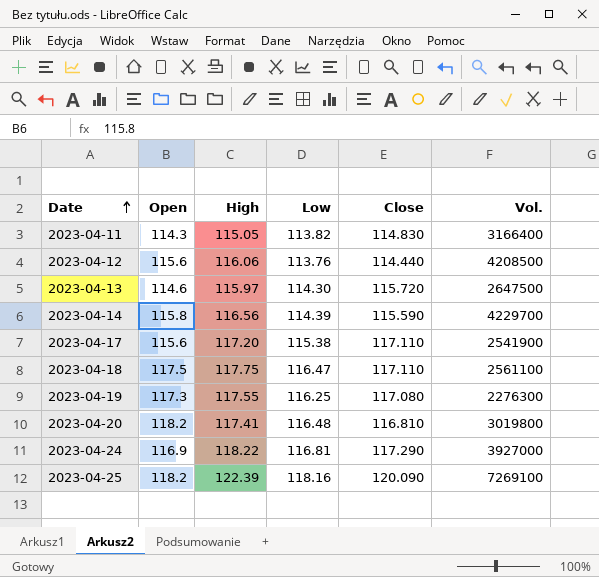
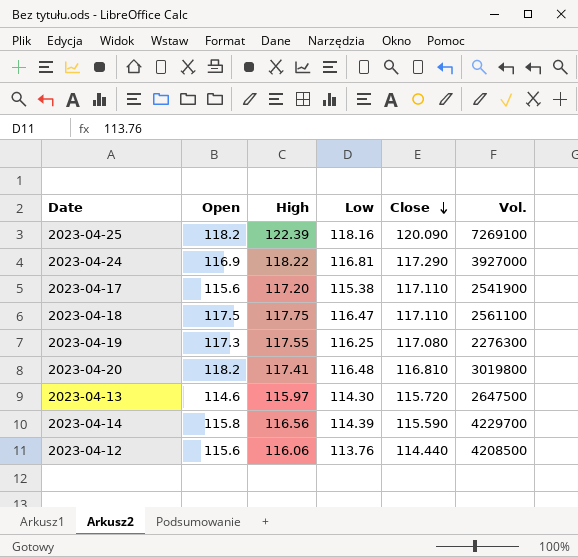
row order: Date ascending -> Close descending
row 2023-04-11: 114.3 | 115.05 | 113.82 | 114.830 | 3166400 -> none

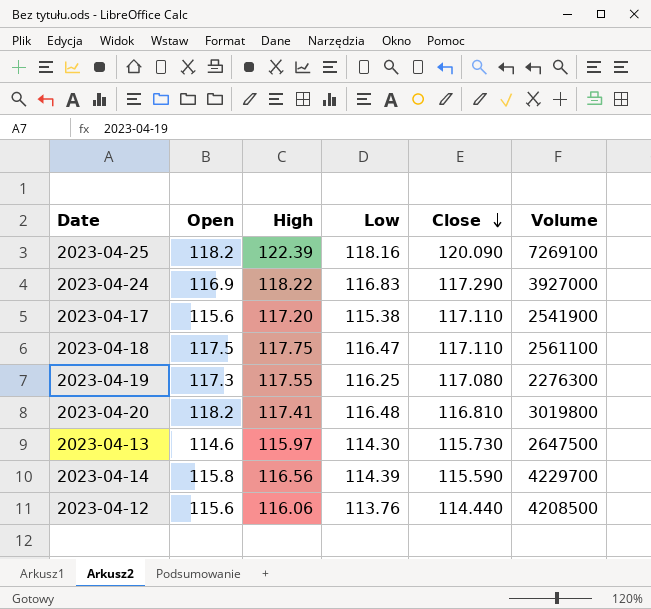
column name: Vol. -> Volume
2023-04-24 | Low: 116.81 -> 116.83
2023-04-13 | Close: 115.720 -> 115.730

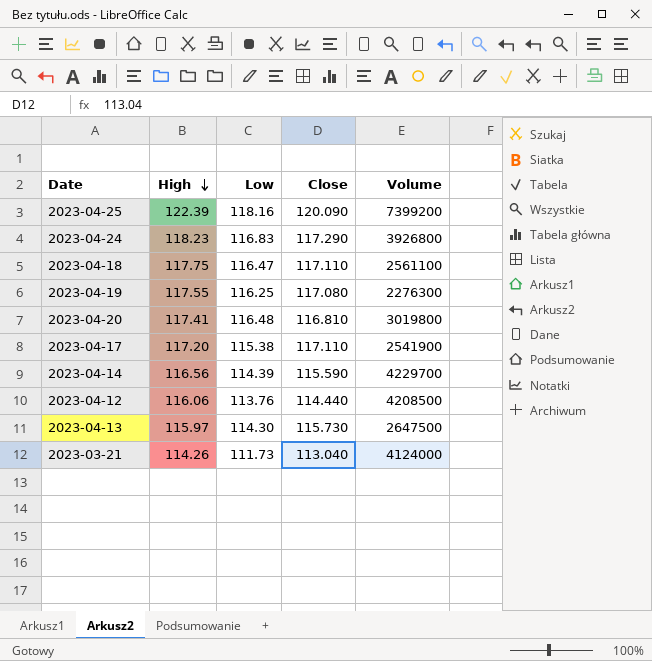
row order: Close descending -> High descending
column Open | position: 2 -> none
2023-04-25 | Volume: 7269100 -> 7399200
2023-04-24 | High: 118.22 -> 118.23
2023-04-24 | Volume: 3927000 -> 3926800
row 2023-03-21: none -> 114.26 | 111.73 | 113.040 | 4124000

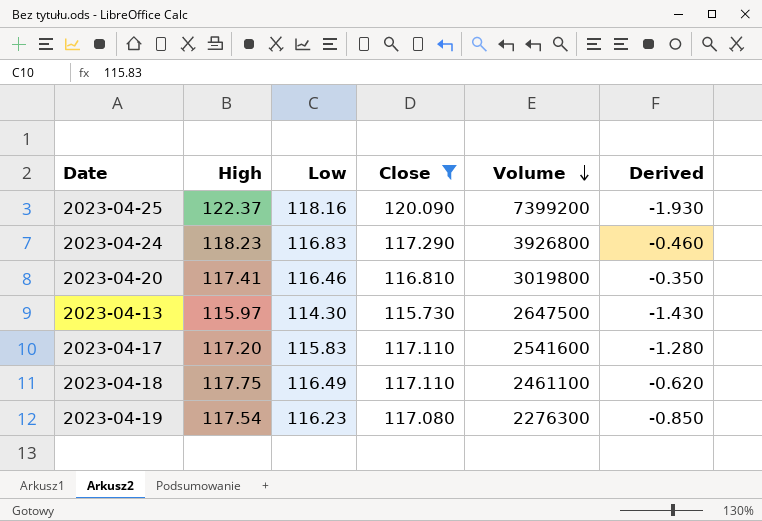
filter: none -> Close >= 115.730
row order: High descending -> Volume descending
column Derived | formula: none -> [Low] - [Close]
2023-04-25 | High: 122.39 -> 122.37
2023-04-20 | Low: 116.48 -> 116.46
2023-04-17 | Low: 115.38 -> 115.83
2023-04-17 | Volume: 2541900 -> 2541600
2023-04-18 | Low: 116.47 -> 116.49
2023-04-18 | Volume: 2561100 -> 2461100
2023-04-19 | High: 117.55 -> 117.54
2023-04-19 | Low: 116.25 -> 116.23

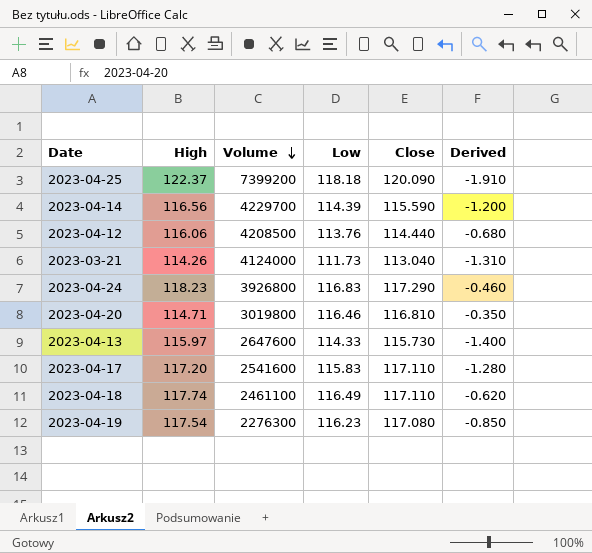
filter: Close >= 115.730 -> none
column Volume | position: 5 -> 3
2023-04-25 | Low: 118.16 -> 118.18
2023-04-25 | Derived: -1.930 -> -1.910
2023-04-20 | High: 117.41 -> 114.71
2023-04-13 | Volume: 2647500 -> 2647600
2023-04-13 | Low: 114.30 -> 114.33
2023-04-13 | Derived: -1.430 -> -1.400
2023-04-18 | High: 117.75 -> 117.74

